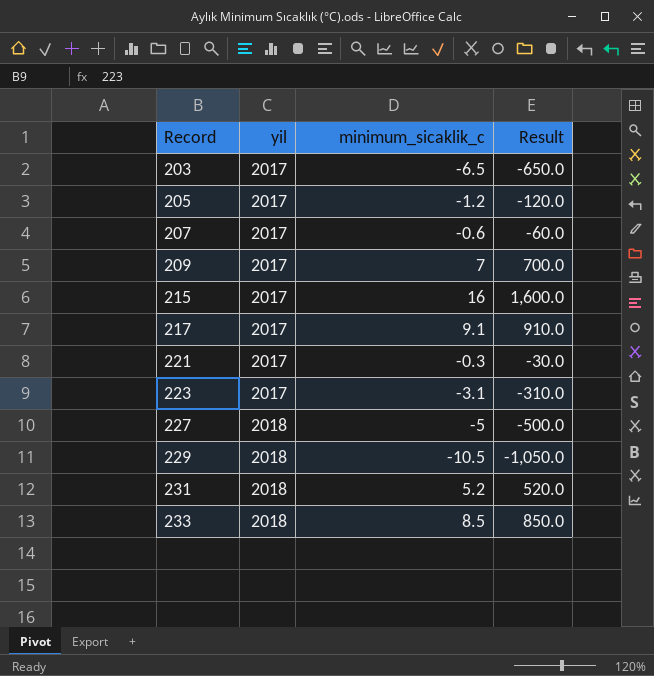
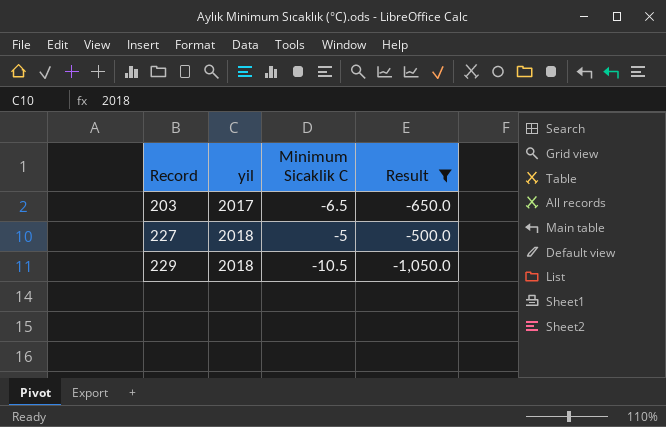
filter: none -> Result <= -500.0
column name: minimum_sicaklik_c -> Minimum Sicaklik C

